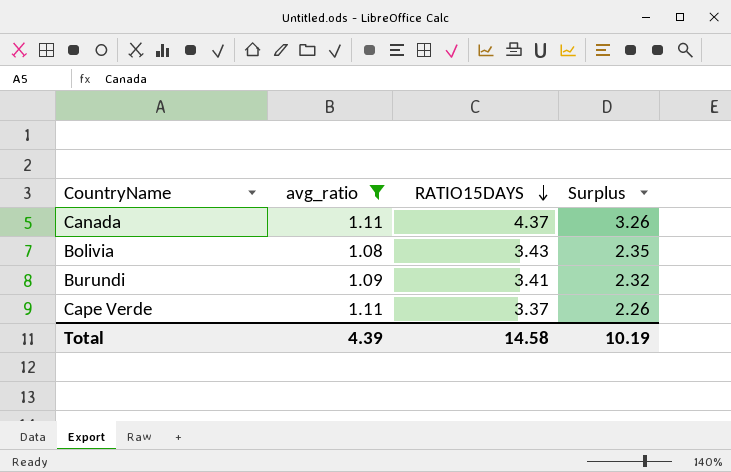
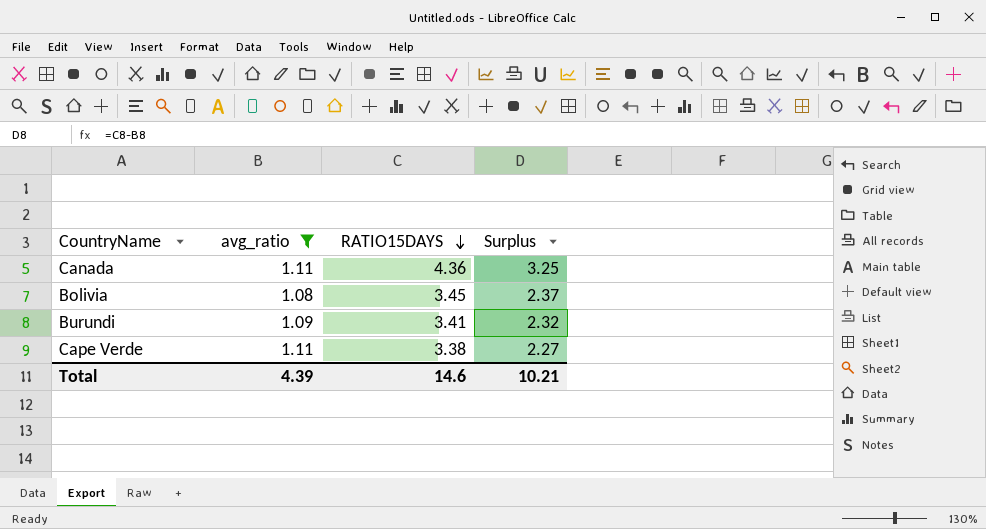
Canada | RATIO15DAYS: 4.37 -> 4.36
Canada | Surplus: 3.26 -> 3.25
Bolivia | RATIO15DAYS: 3.43 -> 3.45
Bolivia | Surplus: 2.35 -> 2.37
Cape Verde | RATIO15DAYS: 3.37 -> 3.38
Cape Verde | Surplus: 2.26 -> 2.27
Total | RATIO15DAYS: 14.58 -> 14.6
Total | Surplus: 10.19 -> 10.21

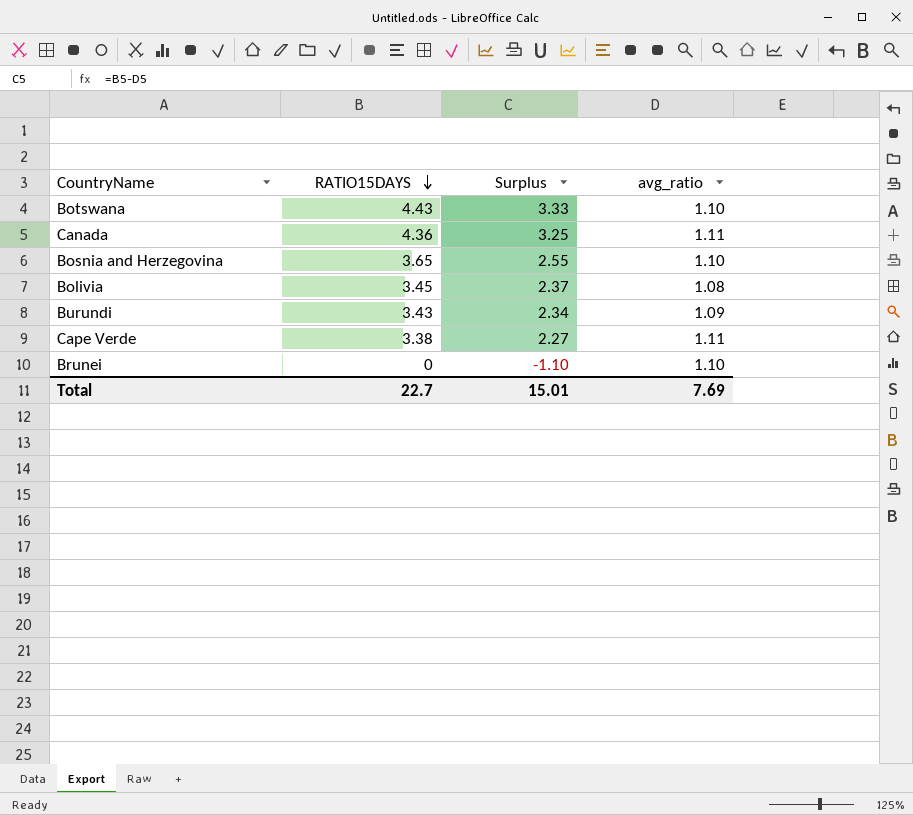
filter: avg_ratio != 1.10 -> none
column avg_ratio | position: 2 -> 4
Burundi | RATIO15DAYS: 3.41 -> 3.43
Burundi | Surplus: 2.32 -> 2.34
Total | RATIO15DAYS: 14.6 -> 22.7
Total | Surplus: 10.21 -> 15.01
Total | avg_ratio: 4.39 -> 7.69

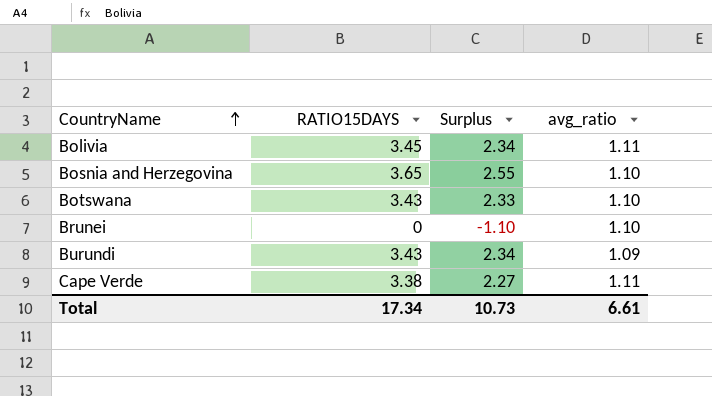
row order: RATIO15DAYS descending -> CountryName ascending
row Canada: 4.36 | 3.25 | 1.11 -> none
Bolivia | Surplus: 2.37 -> 2.34
Bolivia | avg_ratio: 1.08 -> 1.11
Botswana | RATIO15DAYS: 4.43 -> 3.43
Botswana | Surplus: 3.33 -> 2.33
Total | RATIO15DAYS: 22.7 -> 17.34
Total | Surplus: 15.01 -> 10.73
Total | avg_ratio: 7.69 -> 6.61

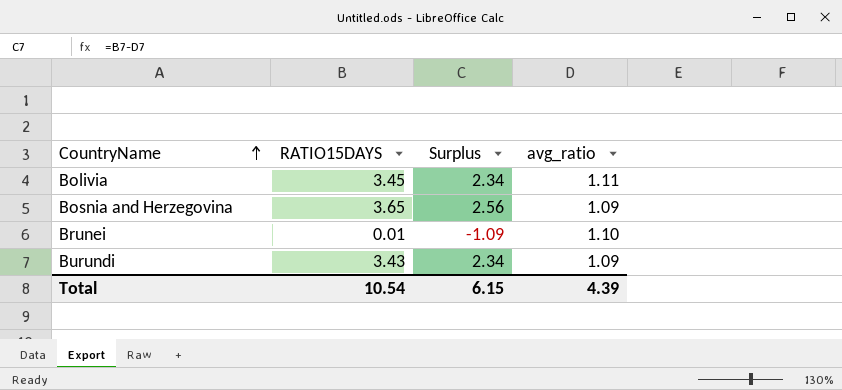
row Botswana: 3.43 | 2.33 | 1.10 -> none
row Cape Verde: 3.38 | 2.27 | 1.11 -> none
Bosnia and Herzegovina | Surplus: 2.55 -> 2.56
Bosnia and Herzegovina | avg_ratio: 1.10 -> 1.09
Brunei | RATIO15DAYS: 0 -> 0.01
Brunei | Surplus: -1.10 -> -1.09
Total | RATIO15DAYS: 17.34 -> 10.54
Total | Surplus: 10.73 -> 6.15
Total | avg_ratio: 6.61 -> 4.39

